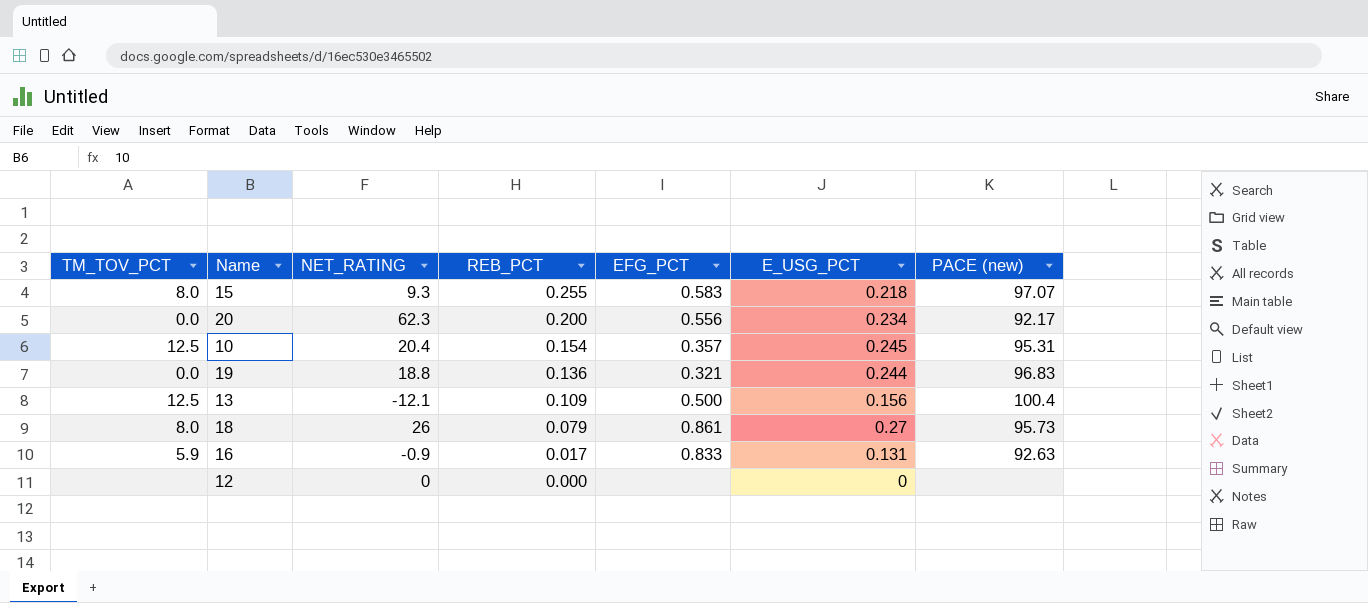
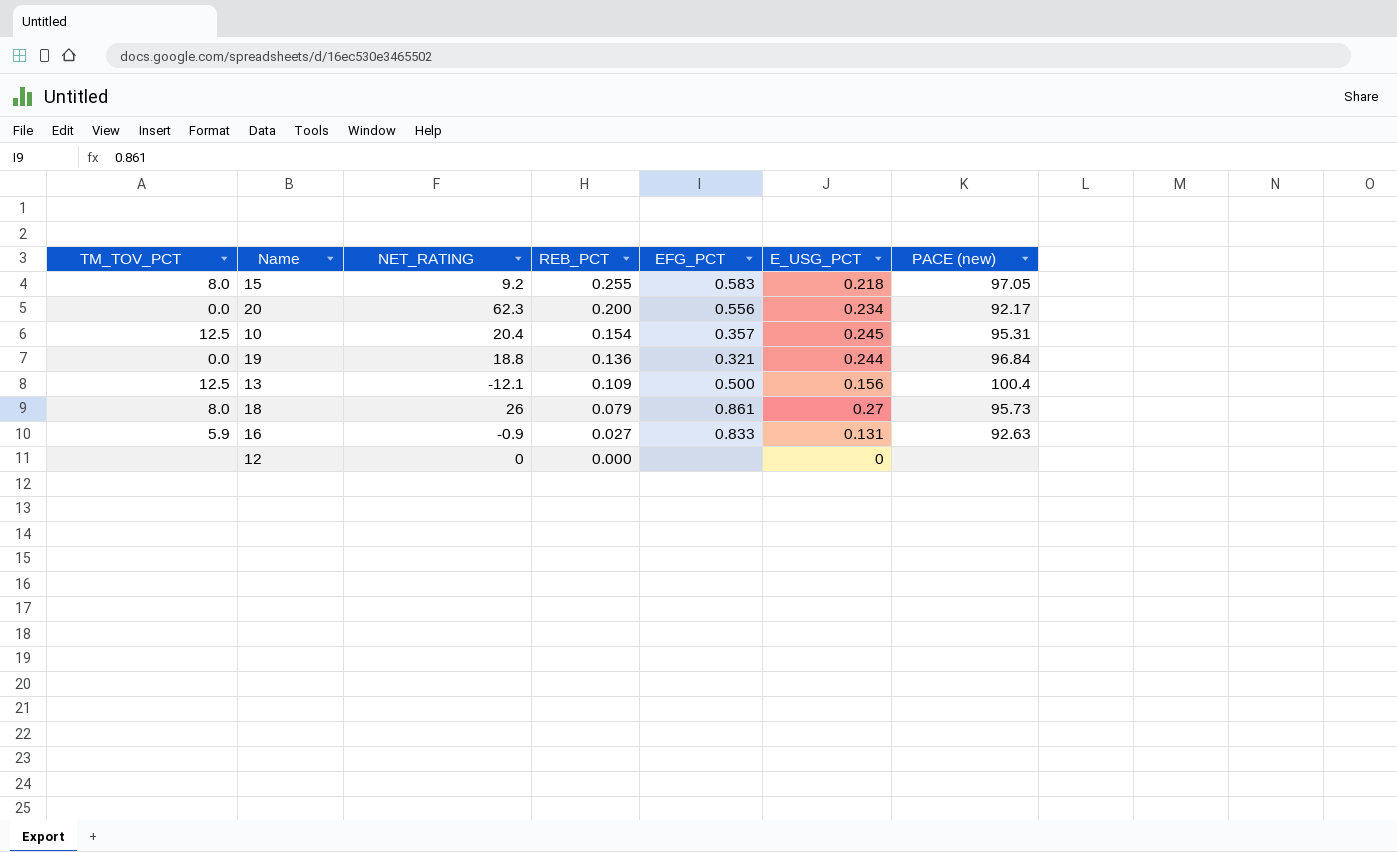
15 | NET_RATING: 9.3 -> 9.2
15 | PACE (new): 97.07 -> 97.05
19 | PACE (new): 96.83 -> 96.84
16 | REB_PCT: 0.017 -> 0.027

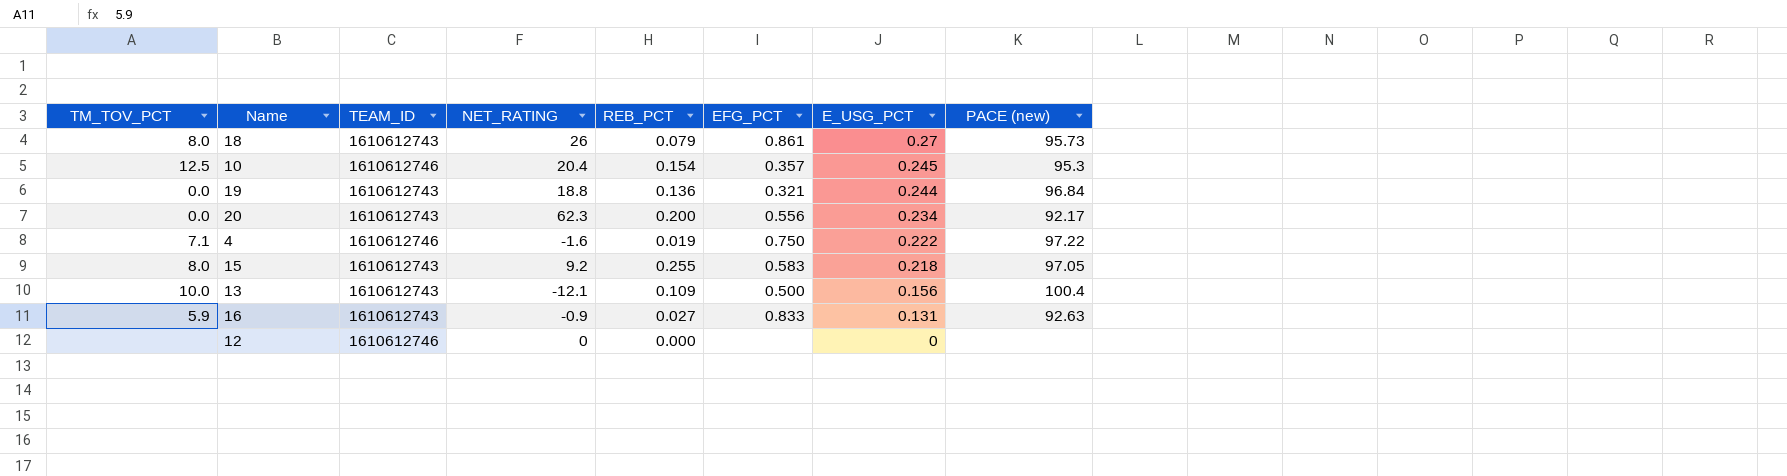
row order: REB_PCT descending -> E_USG_PCT descending
column TEAM_ID | position: none -> 3
10 | PACE (new): 95.31 -> 95.3
row 4: none -> 7.1 | 1610612746 | -1.6 | 0.019 | 0.750 | 0.222 | 97.22
13 | TM_TOV_PCT: 12.5 -> 10.0

